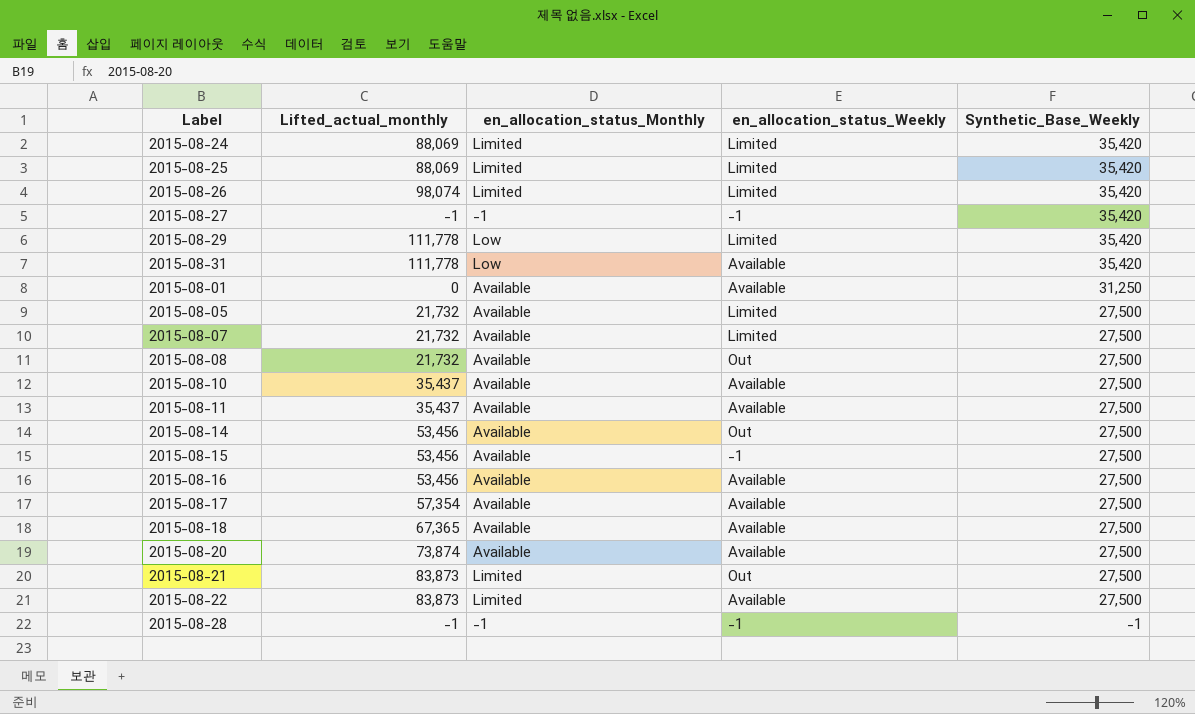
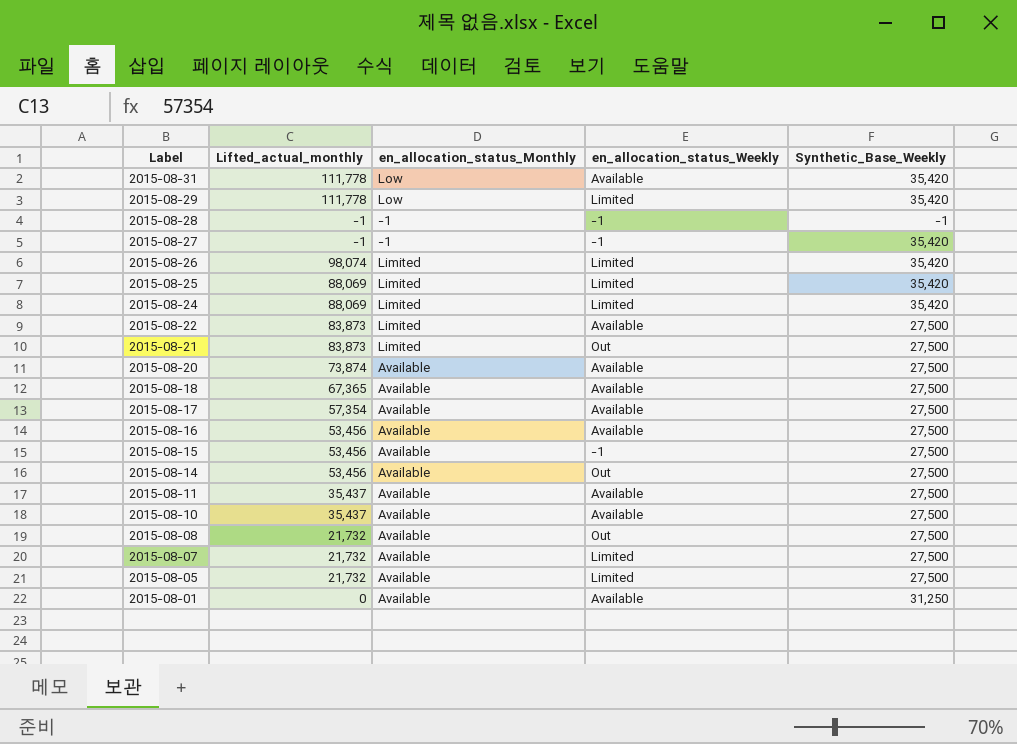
row order: Synthetic_Base_Weekly descending -> Label descending

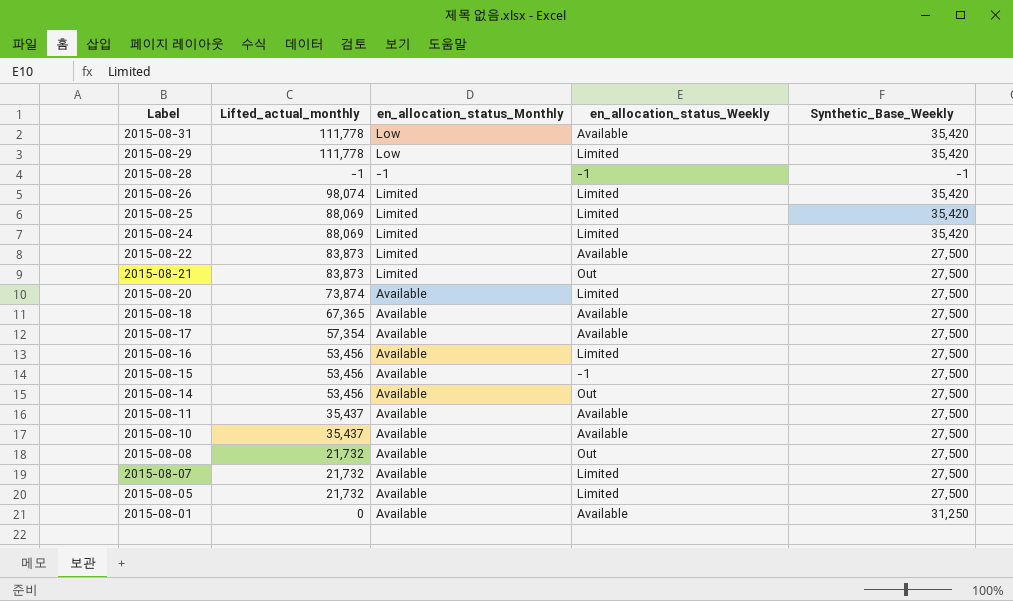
row 2015-08-27: -1 | -1 | -1 | 35,420 -> none
2015-08-20 | en_allocation_status_Weekly: Available -> Limited
2015-08-16 | en_allocation_status_Weekly: Available -> Limited

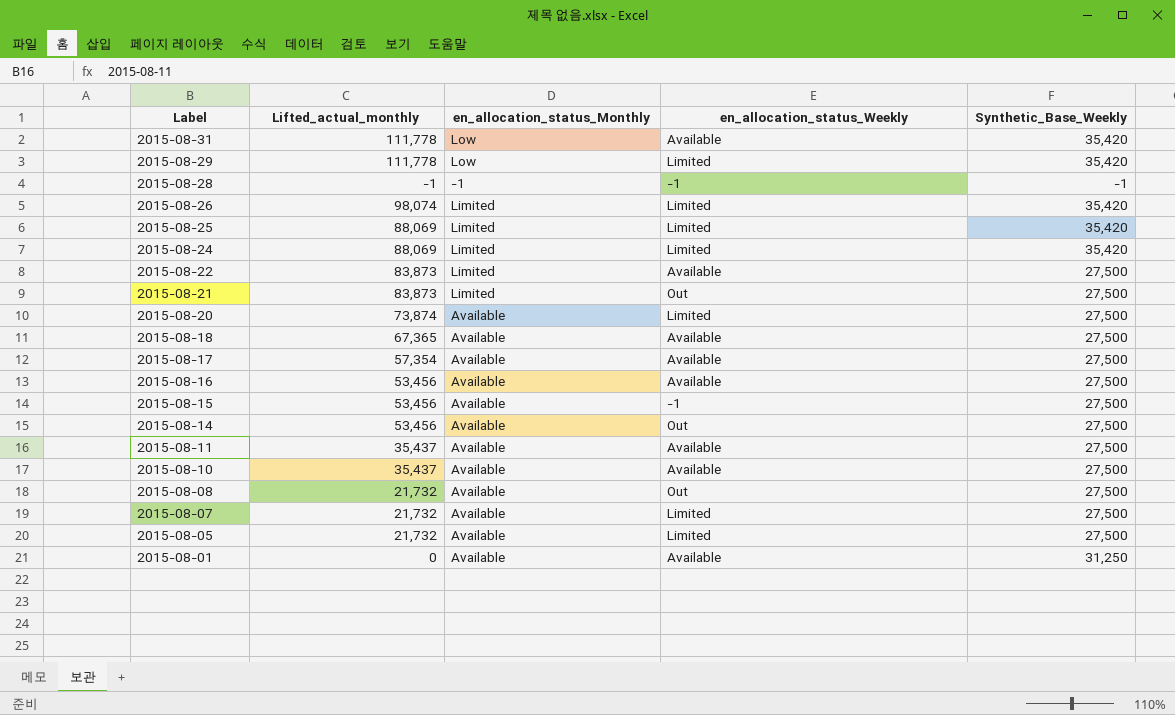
2015-08-16 | en_allocation_status_Weekly: Limited -> Available

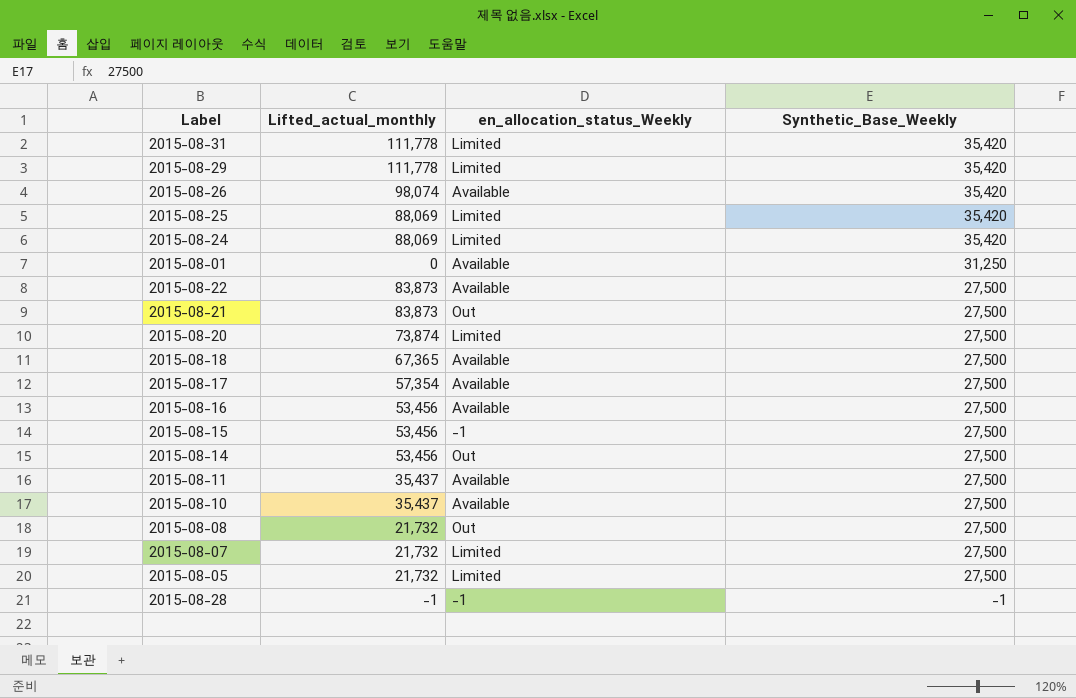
row order: Label descending -> Synthetic_Base_Weekly descending
column en_allocation_status_Monthly | position: 3 -> none
2015-08-31 | en_allocation_status_Weekly: Available -> Limited
2015-08-26 | en_allocation_status_Weekly: Limited -> Available

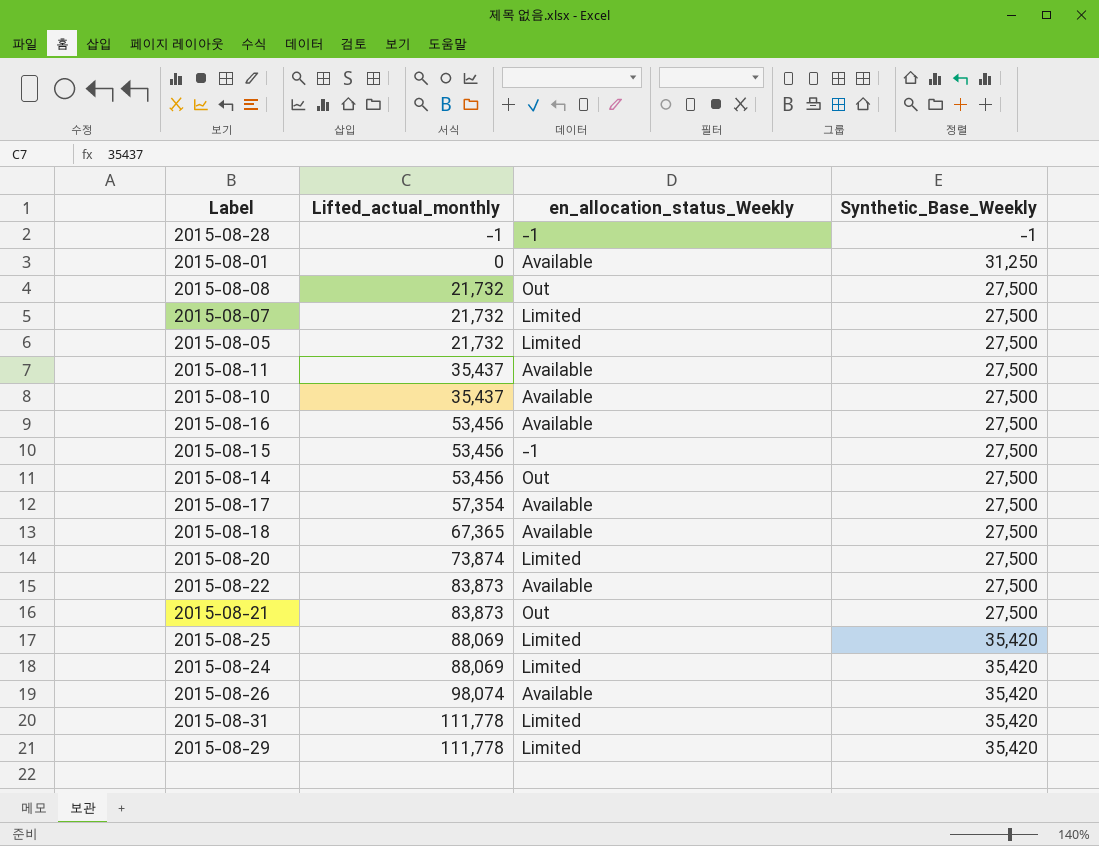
row order: Synthetic_Base_Weekly descending -> Lifted_actual_monthly ascending

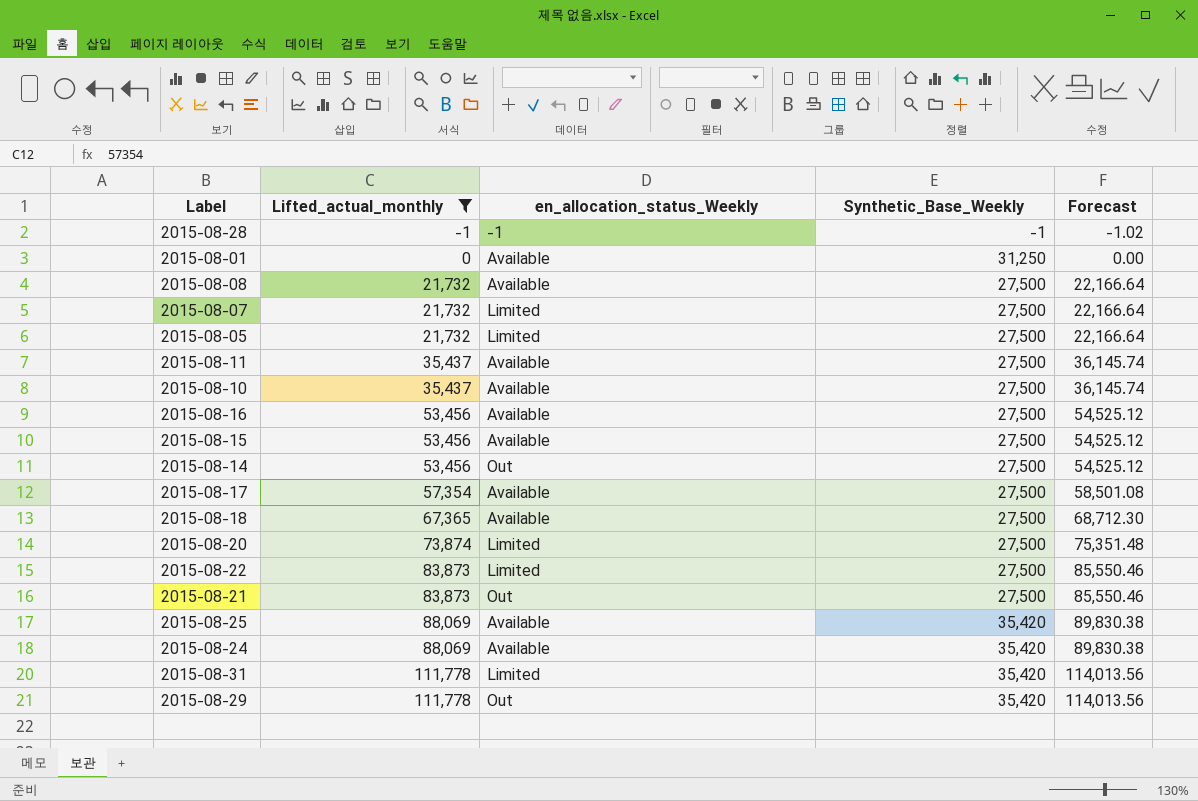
filter: none -> Lifted_actual_monthly != 98,074
column Forecast | formula: none -> [Lifted_actual_monthly] * 1.02
2015-08-08 | en_allocation_status_Weekly: Out -> Available
2015-08-15 | en_allocation_status_Weekly: -1 -> Available
2015-08-22 | en_allocation_status_Weekly: Available -> Limited
2015-08-25 | en_allocation_status_Weekly: Limited -> Available
2015-08-24 | en_allocation_status_Weekly: Limited -> Available
2015-08-29 | en_allocation_status_Weekly: Limited -> Out

